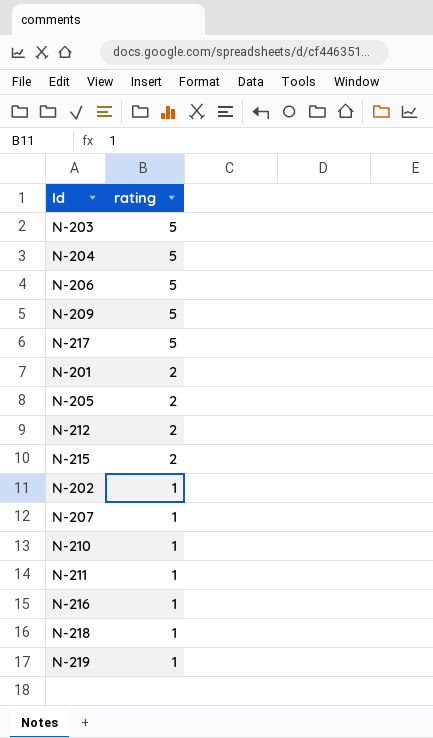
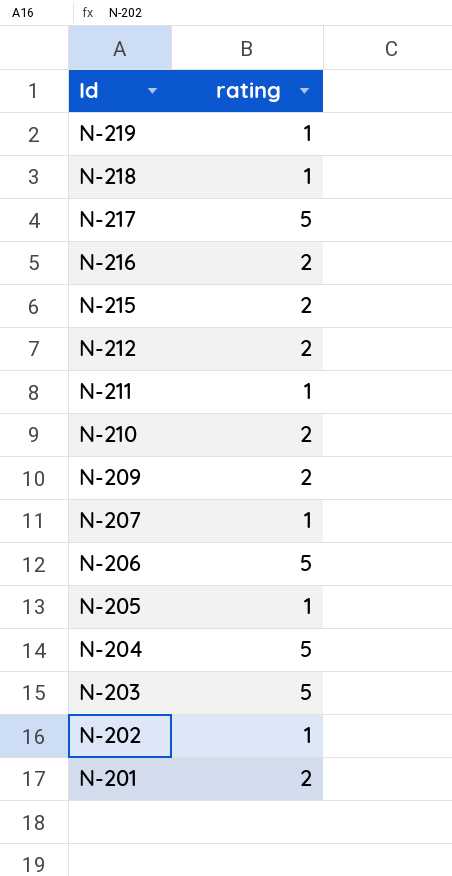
row order: rating descending -> Id descending
N-216 | rating: 1 -> 2
N-210 | rating: 1 -> 2
N-209 | rating: 5 -> 2
N-205 | rating: 2 -> 1

